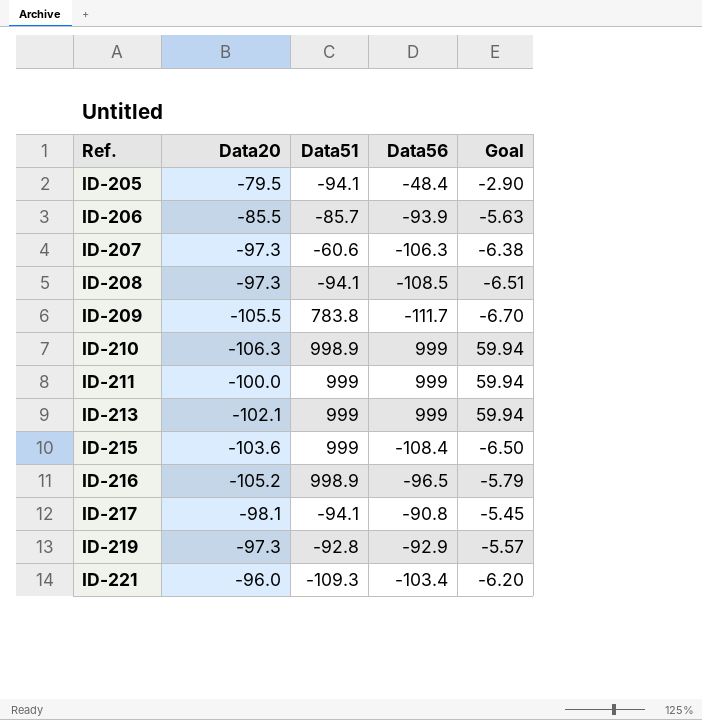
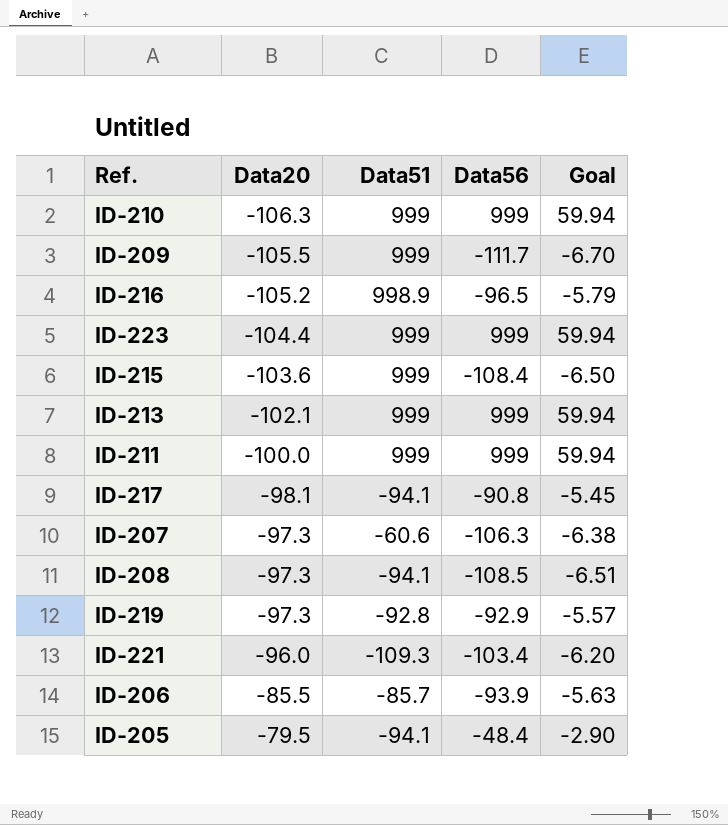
row order: Ref. ascending -> Data20 ascending
ID-210 | Data51: 998.9 -> 999
ID-209 | Data51: 783.8 -> 999
row ID-223: none -> -104.4 | 999 | 999 | 59.94

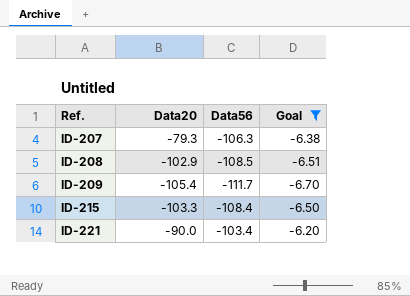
filter: none -> Goal <= -6.20
row order: Data20 ascending -> Ref. ascending
column Data51 | position: 3 -> none
ID-207 | Data20: -97.3 -> -79.3
ID-208 | Data20: -97.3 -> -102.9
ID-209 | Data20: -105.5 -> -105.4
ID-215 | Data20: -103.6 -> -103.3
ID-221 | Data20: -96.0 -> -90.0

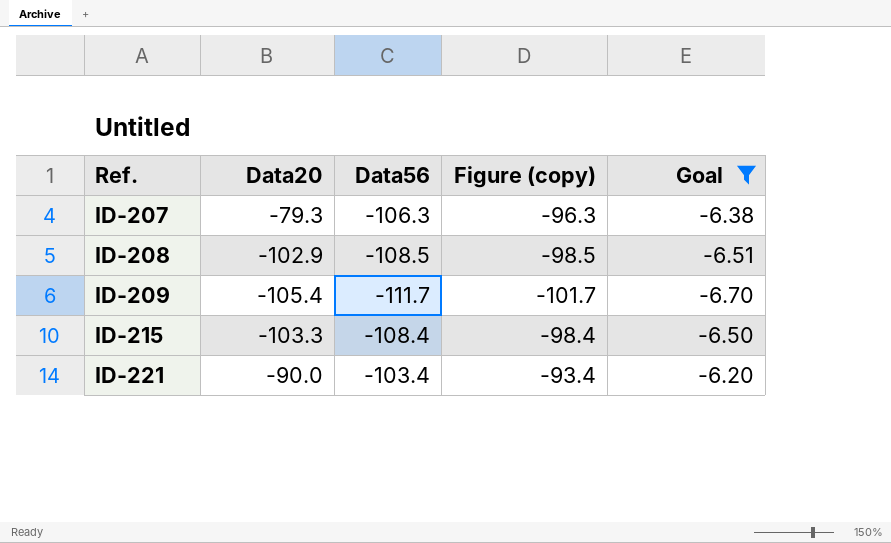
column Figure (copy) | formula: none -> [Data56] + 10

